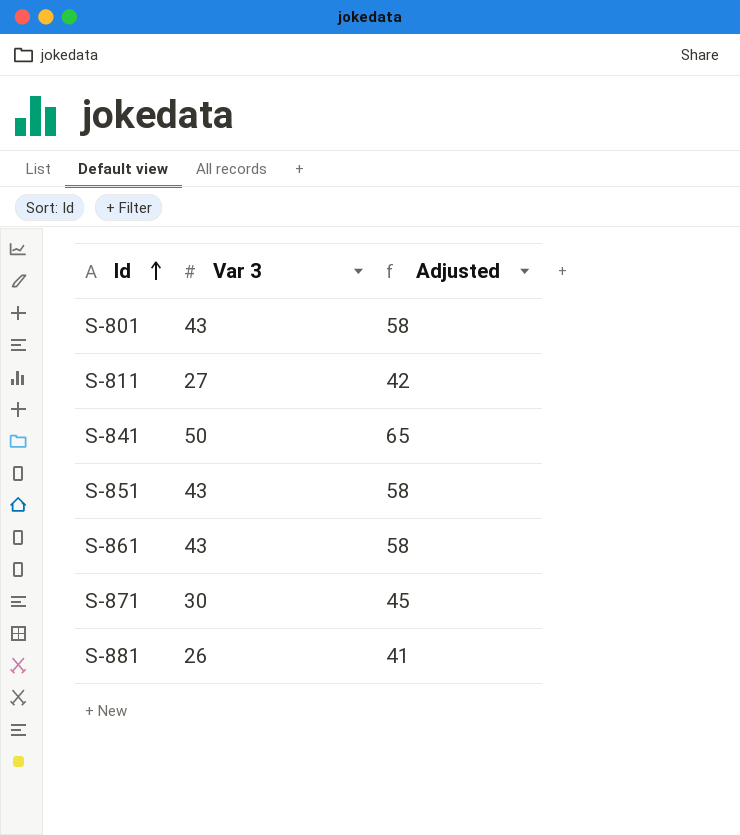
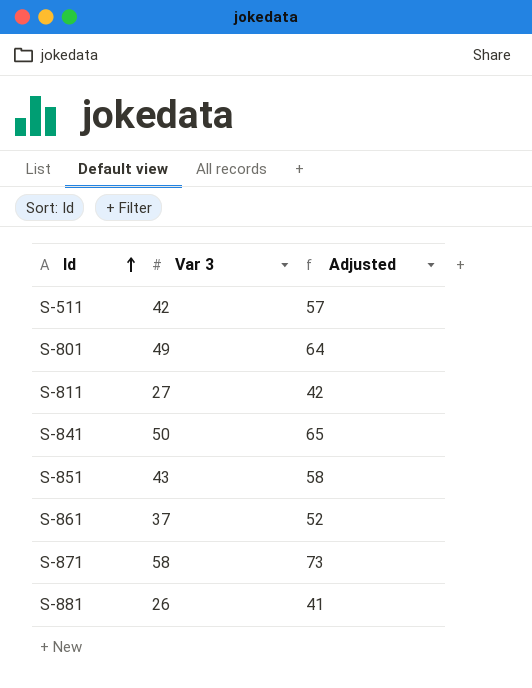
row S-511: none -> 42 | 57
S-801 | Var 3: 43 -> 49
S-801 | Adjusted: 58 -> 64
S-861 | Var 3: 43 -> 37
S-861 | Adjusted: 58 -> 52
S-871 | Var 3: 30 -> 58
S-871 | Adjusted: 45 -> 73

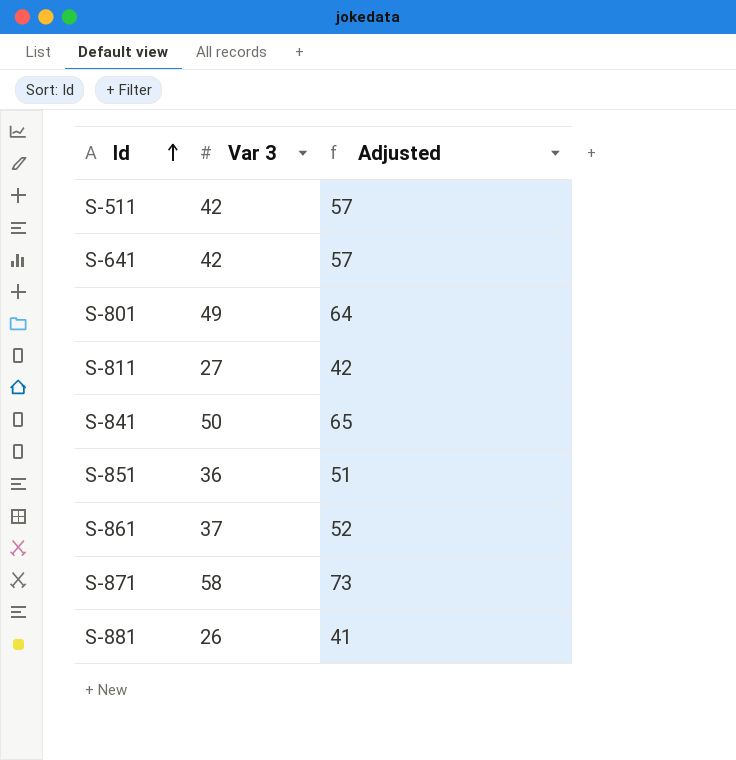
row S-641: none -> 42 | 57
S-851 | Var 3: 43 -> 36
S-851 | Adjusted: 58 -> 51

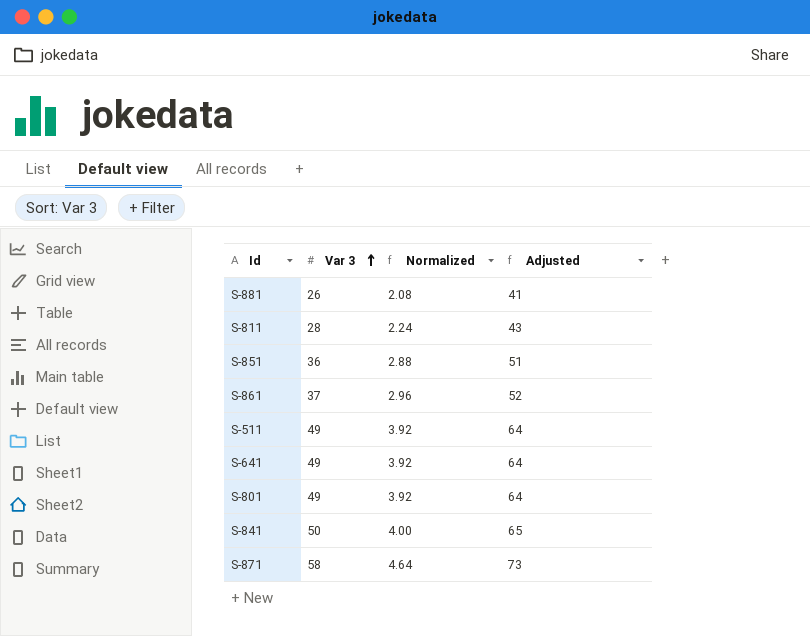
row order: Id ascending -> Var 3 ascending
column Normalized | formula: none -> [Var 3] * 0.08
S-811 | Var 3: 27 -> 28
S-811 | Adjusted: 42 -> 43
S-511 | Var 3: 42 -> 49
S-511 | Adjusted: 57 -> 64
S-641 | Var 3: 42 -> 49
S-641 | Adjusted: 57 -> 64

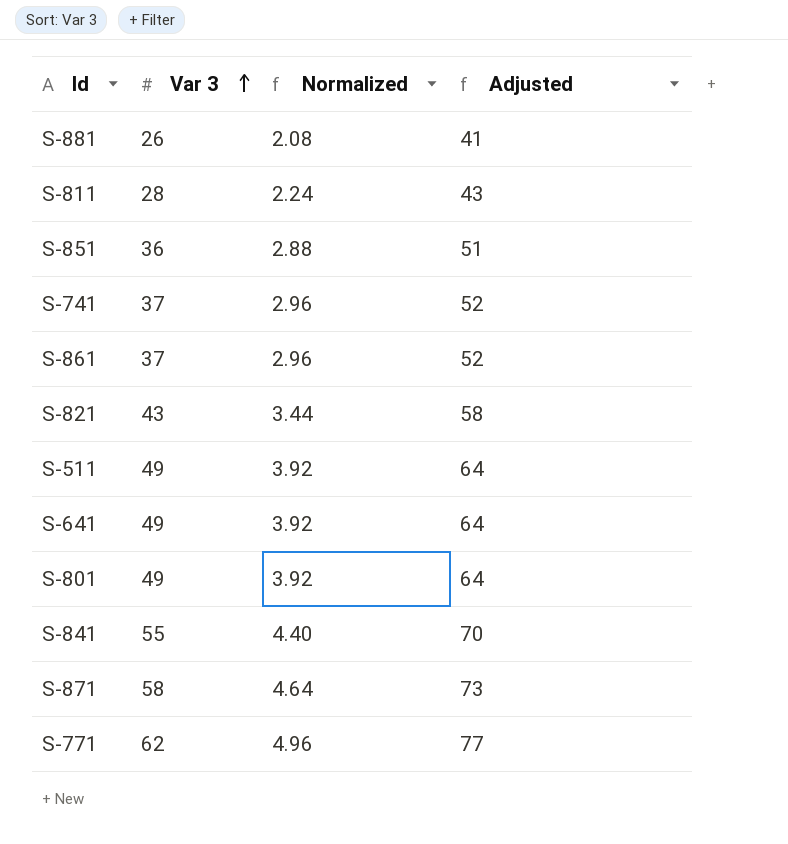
row S-741: none -> 37 | 2.96 | 52
row S-821: none -> 43 | 3.44 | 58
S-841 | Var 3: 50 -> 55
S-841 | Normalized: 4.00 -> 4.40
S-841 | Adjusted: 65 -> 70
row S-771: none -> 62 | 4.96 | 77

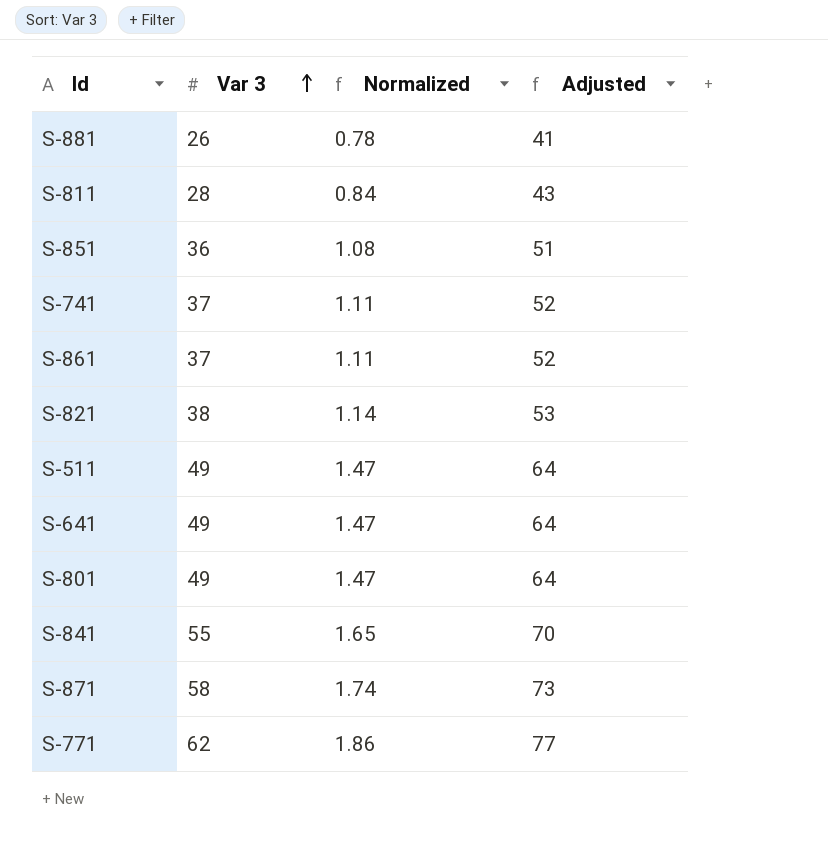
column Normalized | formula: [Var 3] * 0.08 -> [Var 3] * 0.03
S-821 | Var 3: 43 -> 38
S-821 | Adjusted: 58 -> 53

